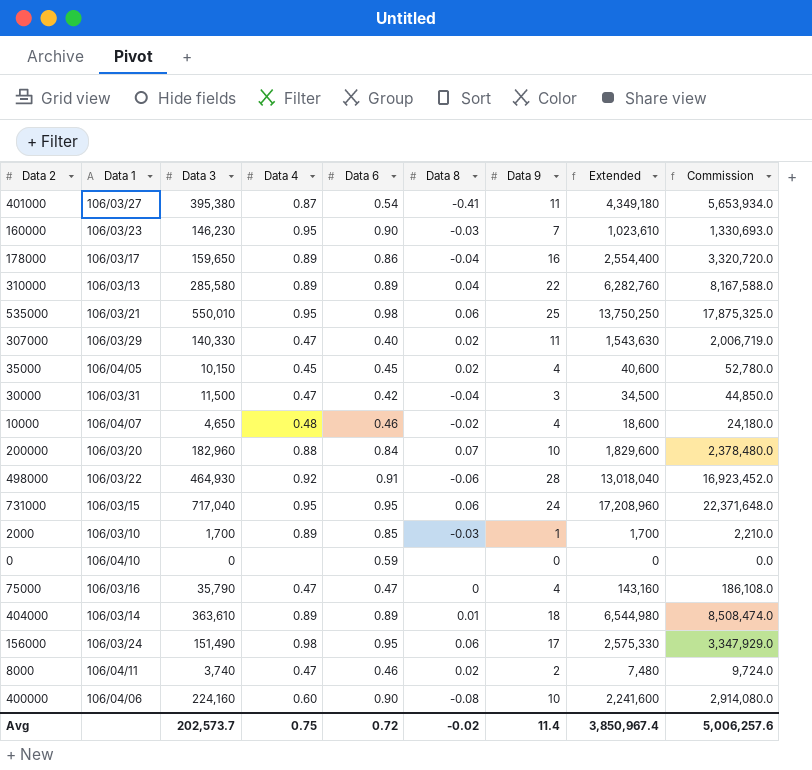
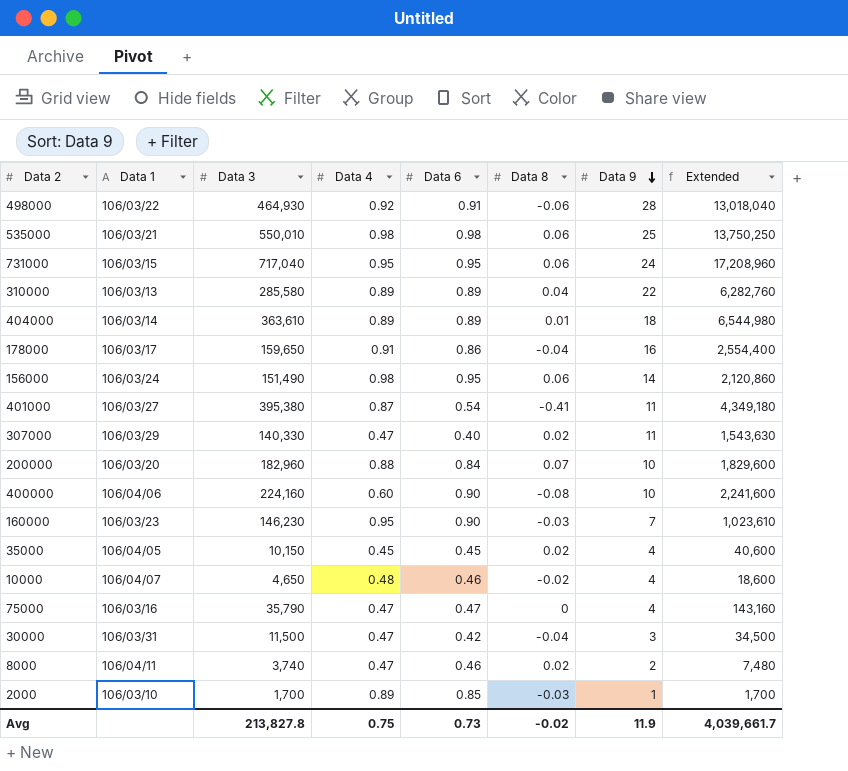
row order: none -> Data 9 descending
column Commission | formula: [Extended] * 1.3 -> none
row 0: 106/04/10 | 0 | none | 0.59 | none | 0 | 0 | 0.0 -> none
535000 | Data 4: 0.95 -> 0.98
178000 | Data 4: 0.89 -> 0.91
156000 | Data 9: 17 -> 14
156000 | Extended: 2,575,330 -> 2,120,860
Avg | Data 3: 202,573.7 -> 213,827.8
Avg | Data 6: 0.72 -> 0.73
Avg | Data 9: 11.4 -> 11.9
Avg | Extended: 3,850,967.4 -> 4,039,661.7

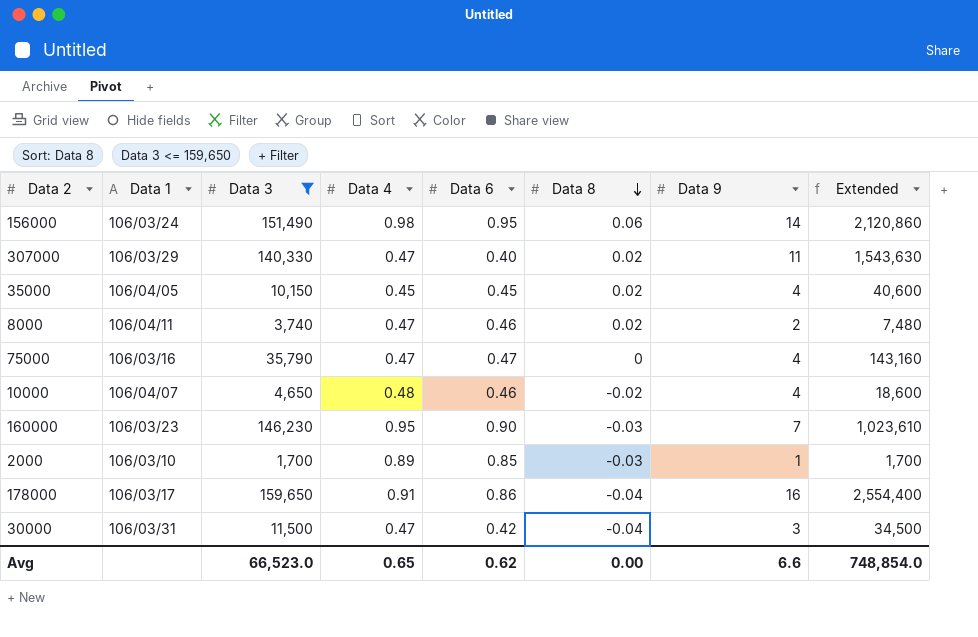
filter: none -> Data 3 <= 159,650
row order: Data 9 descending -> Data 8 descending
Avg | Data 3: 213,827.8 -> 66,523.0
Avg | Data 4: 0.75 -> 0.65
Avg | Data 6: 0.73 -> 0.62
Avg | Data 8: -0.02 -> 0.00
Avg | Data 9: 11.9 -> 6.6
Avg | Extended: 4,039,661.7 -> 748,854.0

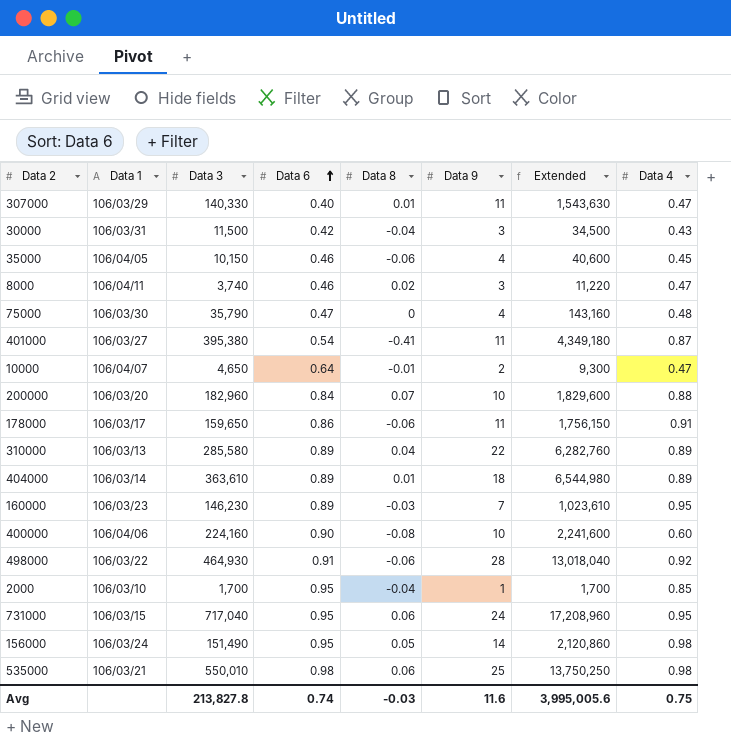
filter: Data 3 <= 159,650 -> none
row order: Data 8 descending -> Data 6 ascending
column Data 4 | position: 4 -> 8
307000 | Data 8: 0.02 -> 0.01
30000 | Data 4: 0.47 -> 0.43
35000 | Data 6: 0.45 -> 0.46
35000 | Data 8: 0.02 -> -0.06
8000 | Data 9: 2 -> 3
8000 | Extended: 7,480 -> 11,220
75000 | Data 1: 106/03/16 -> 106/03/30
75000 | Data 4: 0.47 -> 0.48
10000 | Data 6: 0.46 -> 0.64
10000 | Data 8: -0.02 -> -0.01
10000 | Data 9: 4 -> 2
10000 | Extended: 18,600 -> 9,300
10000 | Data 4: 0.48 -> 0.47
178000 | Data 8: -0.04 -> -0.06
178000 | Data 9: 16 -> 11
178000 | Extended: 2,554,400 -> 1,756,150
160000 | Data 6: 0.90 -> 0.89
2000 | Data 6: 0.85 -> 0.95
2000 | Data 8: -0.03 -> -0.04
2000 | Data 4: 0.89 -> 0.85
156000 | Data 8: 0.06 -> 0.05
Avg | Data 3: 66,523.0 -> 213,827.8
Avg | Data 6: 0.62 -> 0.74
Avg | Data 8: 0.00 -> -0.03
Avg | Data 9: 6.6 -> 11.6
Avg | Extended: 748,854.0 -> 3,995,005.6
Avg | Data 4: 0.65 -> 0.75

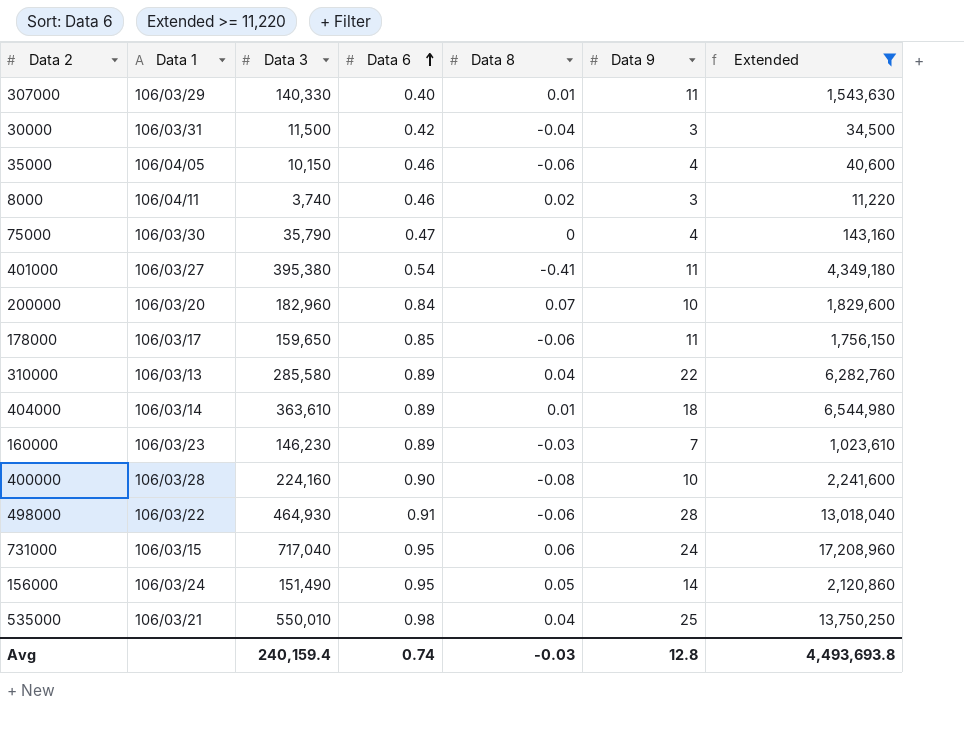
filter: none -> Extended >= 11,220
column Data 4 | position: 8 -> none
178000 | Data 6: 0.86 -> 0.85
400000 | Data 1: 106/04/06 -> 106/03/28
535000 | Data 8: 0.06 -> 0.04
Avg | Data 3: 213,827.8 -> 240,159.4
Avg | Data 9: 11.6 -> 12.8
Avg | Extended: 3,995,005.6 -> 4,493,693.8

